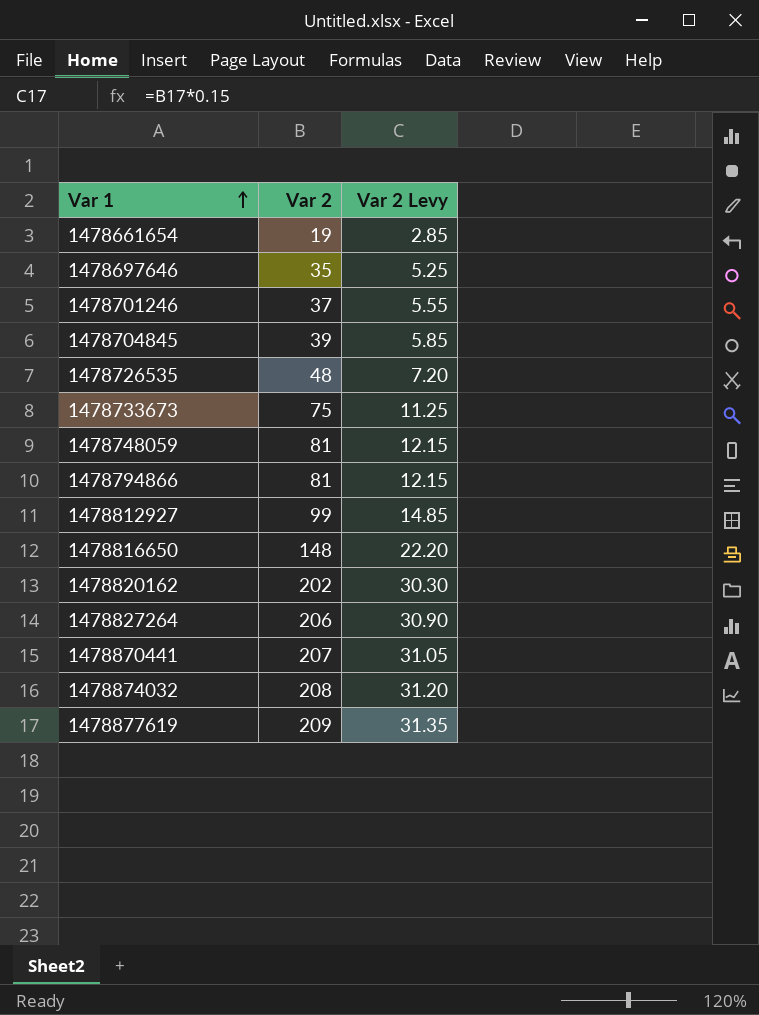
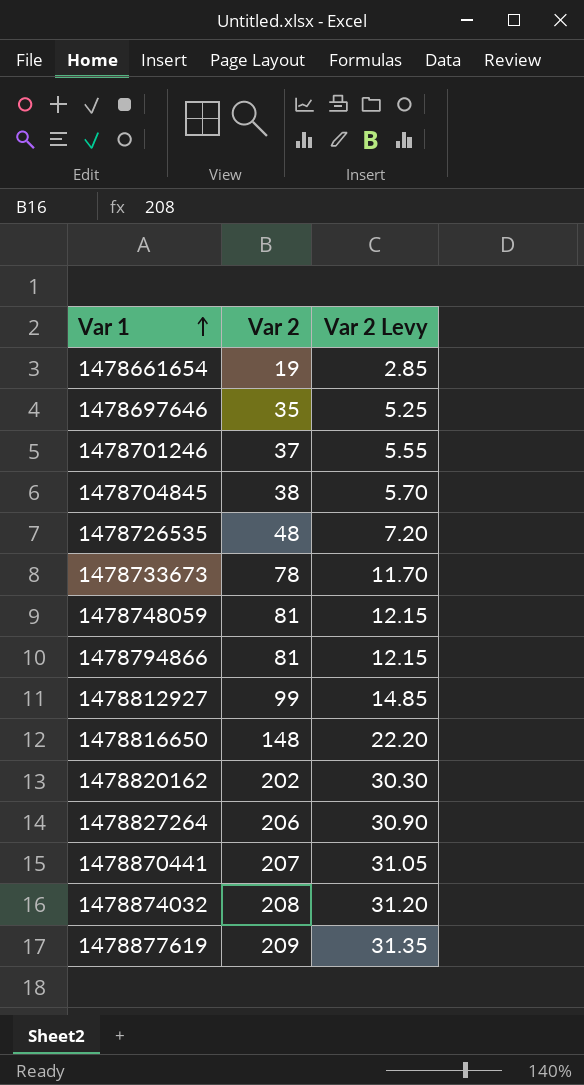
1478704845 | Var 2: 39 -> 38
1478704845 | Var 2 Levy: 5.85 -> 5.70
1478733673 | Var 2: 75 -> 78
1478733673 | Var 2 Levy: 11.25 -> 11.70

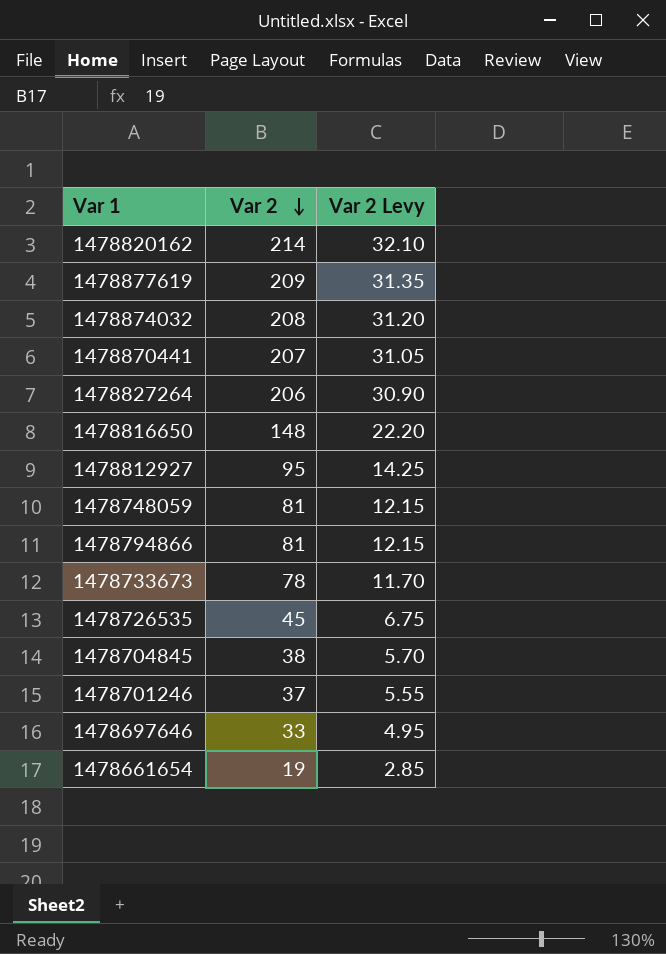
row order: Var 1 ascending -> Var 2 descending
1478820162 | Var 2: 202 -> 214
1478820162 | Var 2 Levy: 30.30 -> 32.10
1478812927 | Var 2: 99 -> 95
1478812927 | Var 2 Levy: 14.85 -> 14.25
1478726535 | Var 2: 48 -> 45
1478726535 | Var 2 Levy: 7.20 -> 6.75
1478697646 | Var 2: 35 -> 33
1478697646 | Var 2 Levy: 5.25 -> 4.95

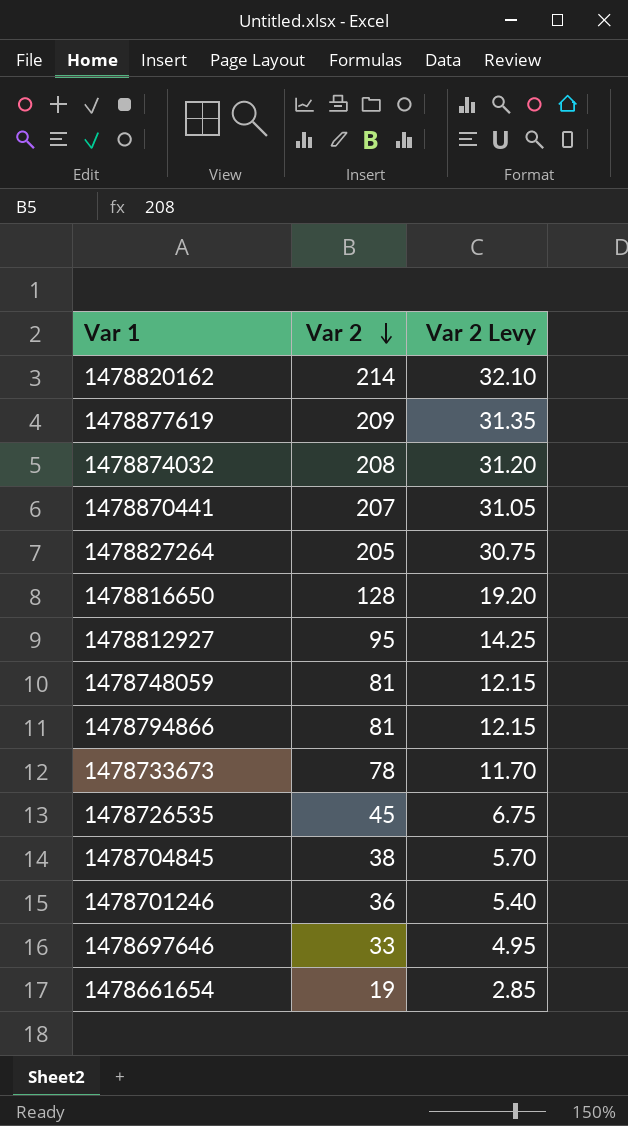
1478827264 | Var 2: 206 -> 205
1478827264 | Var 2 Levy: 30.90 -> 30.75
1478816650 | Var 2: 148 -> 128
1478816650 | Var 2 Levy: 22.20 -> 19.20
1478701246 | Var 2: 37 -> 36
1478701246 | Var 2 Levy: 5.55 -> 5.40

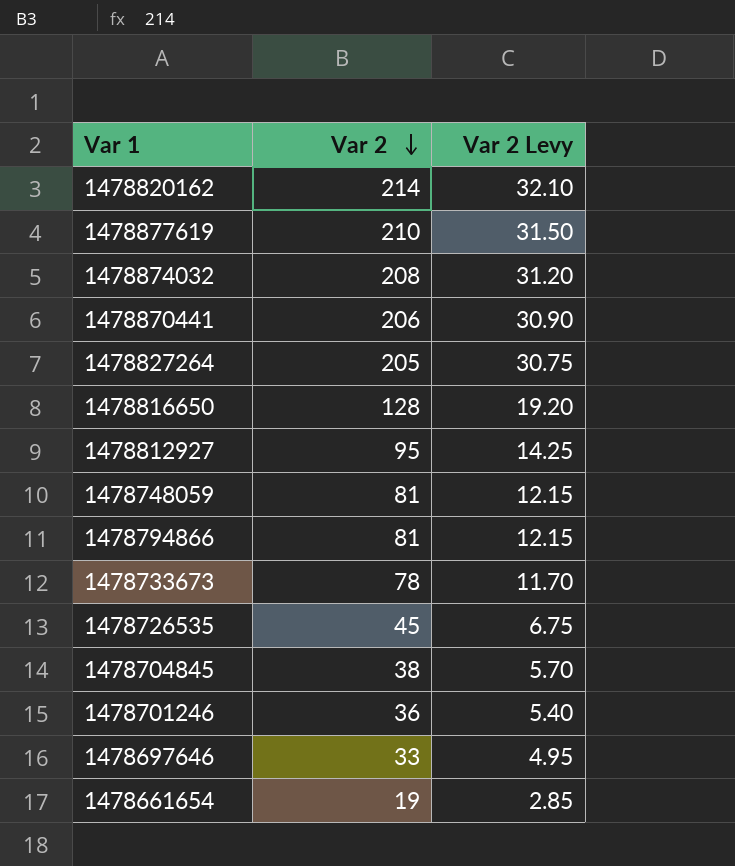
1478877619 | Var 2: 209 -> 210
1478877619 | Var 2 Levy: 31.35 -> 31.50
1478870441 | Var 2: 207 -> 206
1478870441 | Var 2 Levy: 31.05 -> 30.90

